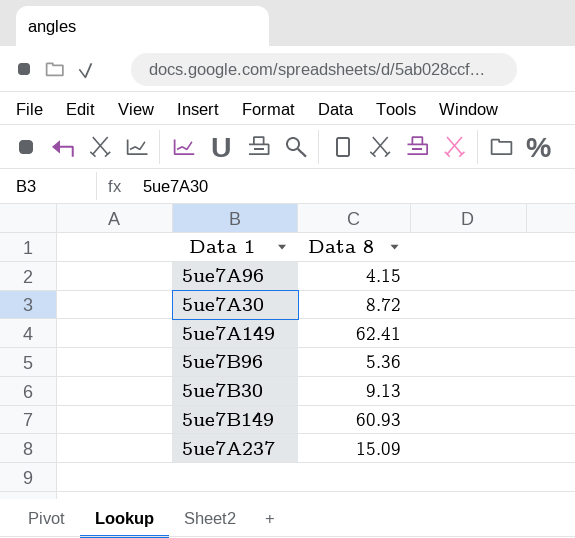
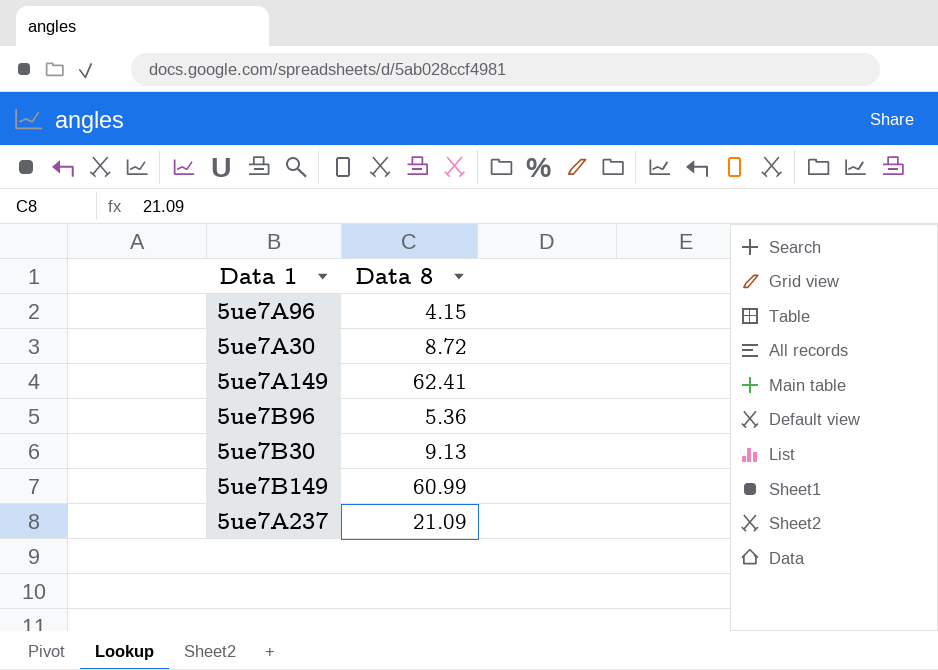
5ue7B149 | Data 8: 60.93 -> 60.99
5ue7A237 | Data 8: 15.09 -> 21.09

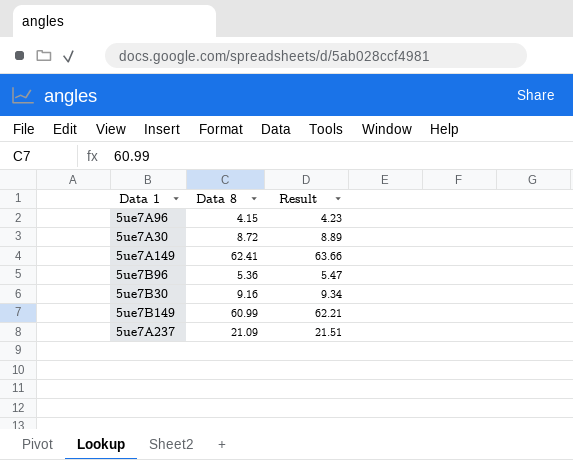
column Result | formula: none -> [Data 8] * 1.02
5ue7B30 | Data 8: 9.13 -> 9.16

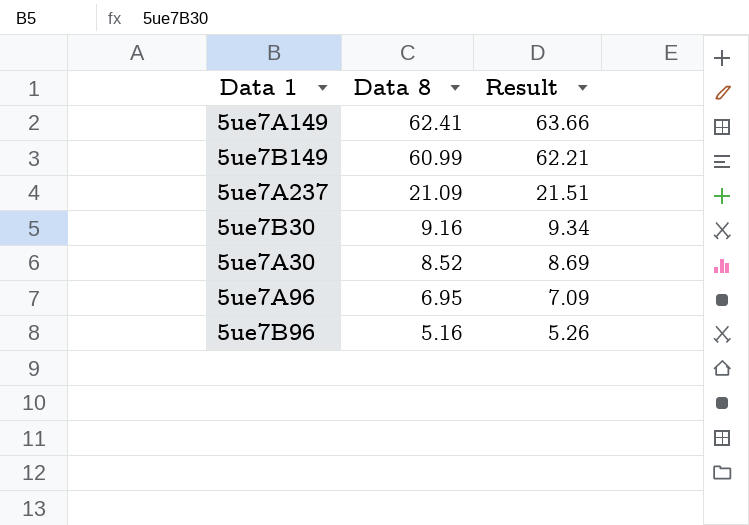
row order: none -> Data 8 descending
5ue7A30 | Data 8: 8.72 -> 8.52
5ue7A30 | Result: 8.89 -> 8.69
5ue7A96 | Data 8: 4.15 -> 6.95
5ue7A96 | Result: 4.23 -> 7.09
5ue7B96 | Data 8: 5.36 -> 5.16
5ue7B96 | Result: 5.47 -> 5.26

